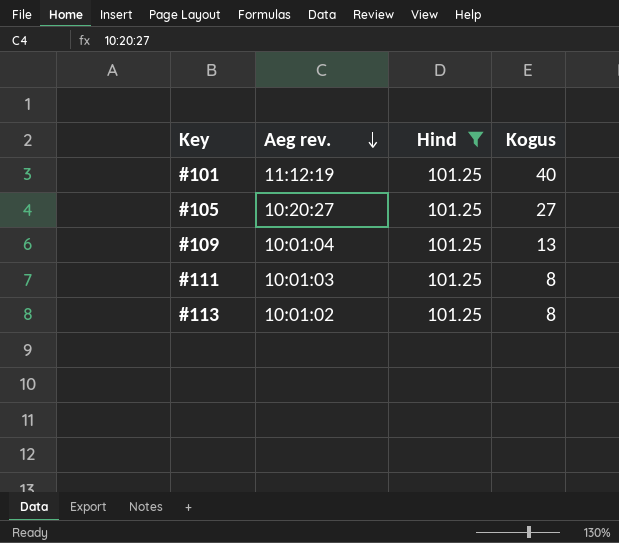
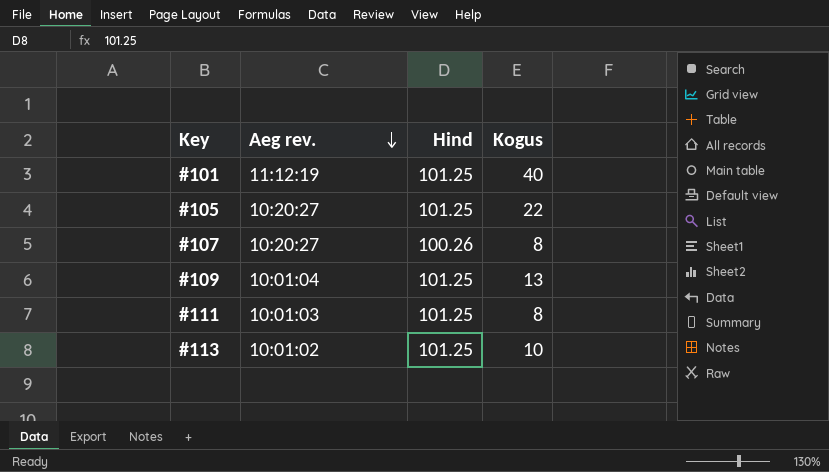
filter: Hind = 101.25 -> none
#105 | Kogus: 27 -> 22
#113 | Kogus: 8 -> 10

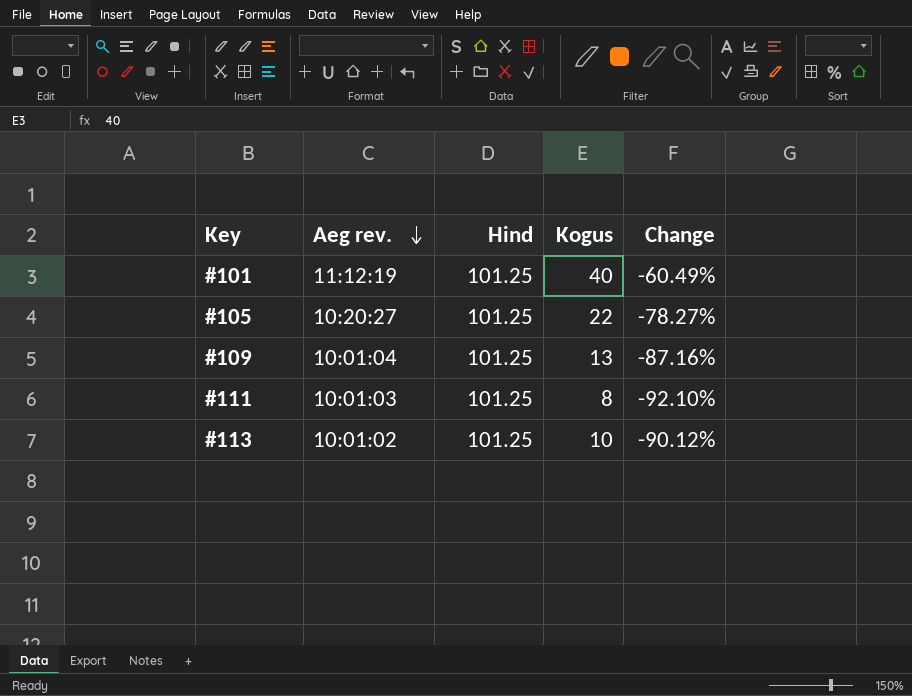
column Change | formula: none -> ([Kogus] - [Hind]) / [Hind]
row #107: 10:20:27 | 100.26 | 8 -> none

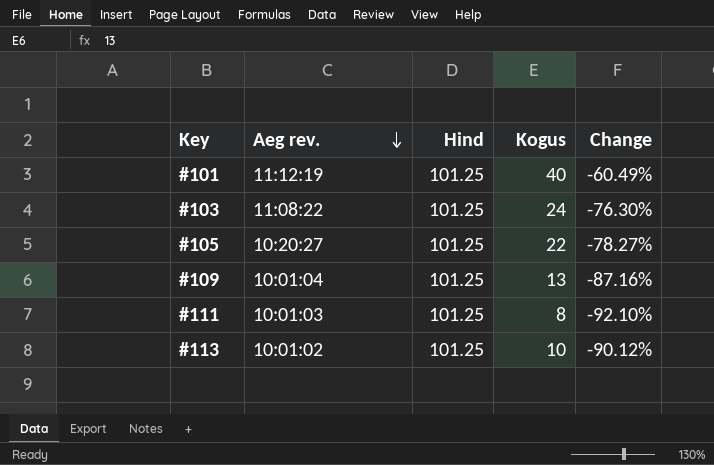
row #103: none -> 11:08:22 | 101.25 | 24 | -76.30%

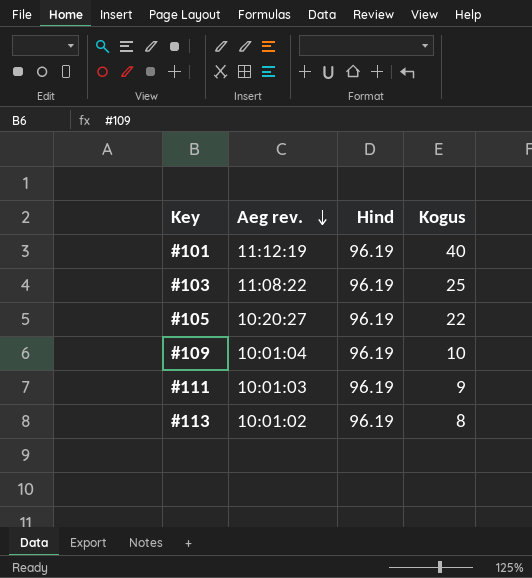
column Change | formula: ([Kogus] - [Hind]) / [Hind] -> none
#101 | Hind: 101.25 -> 96.19
#103 | Hind: 101.25 -> 96.19
#103 | Kogus: 24 -> 25
#105 | Hind: 101.25 -> 96.19
#109 | Hind: 101.25 -> 96.19
#109 | Kogus: 13 -> 10
#111 | Hind: 101.25 -> 96.19
#111 | Kogus: 8 -> 9
#113 | Hind: 101.25 -> 96.19
#113 | Kogus: 10 -> 8

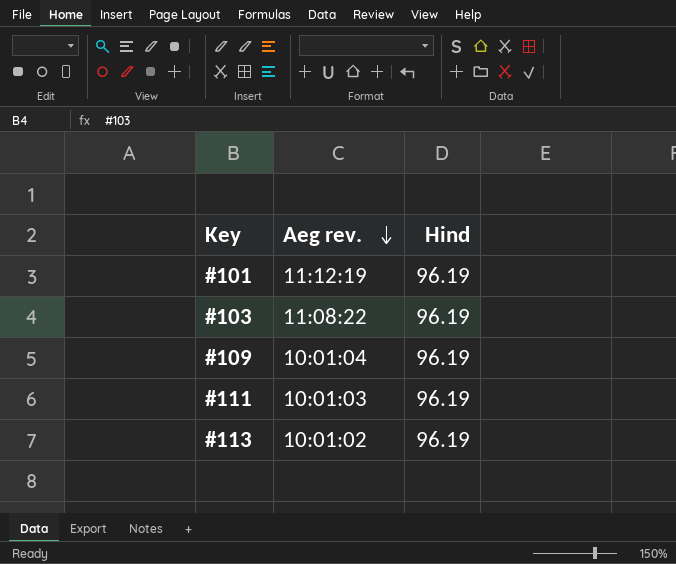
column Kogus | position: 4 -> none
row #105: 10:20:27 | 96.19 | 22 -> none

